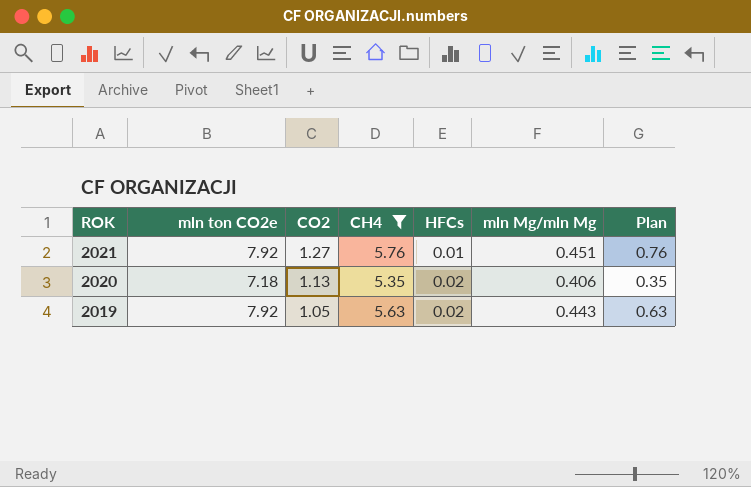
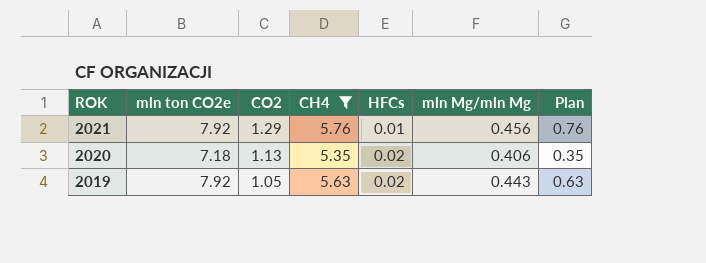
2021 | CO2: 1.27 -> 1.29
2021 | mln Mg/mln Mg: 0.451 -> 0.456

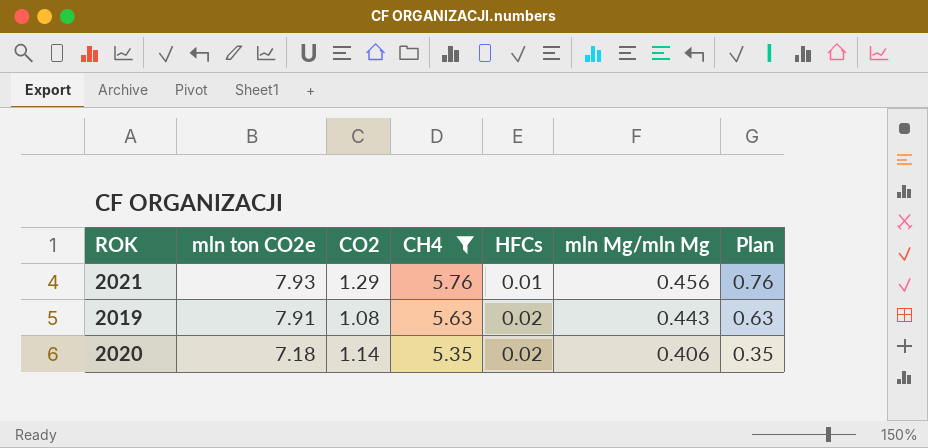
row order: ROK descending -> mln ton CO2e descending
2021 | mln ton CO2e: 7.92 -> 7.93
2019 | mln ton CO2e: 7.92 -> 7.91
2019 | CO2: 1.05 -> 1.08
2020 | CO2: 1.13 -> 1.14

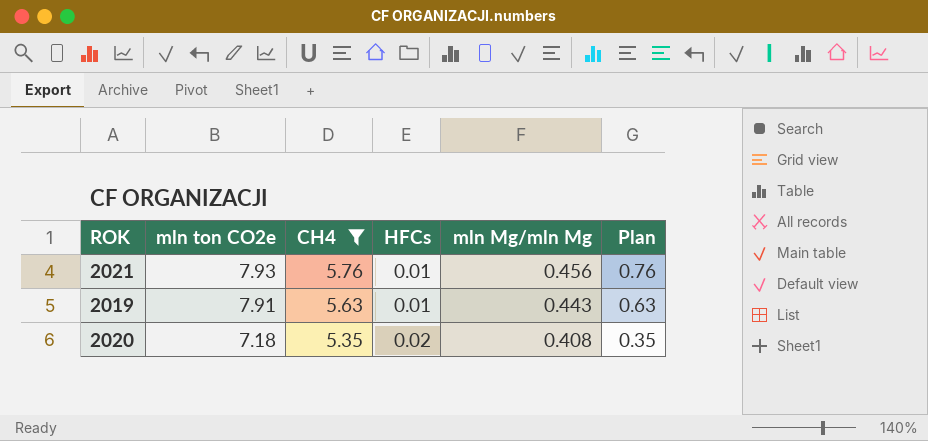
column CO2 | position: 3 -> none
2019 | HFCs: 0.02 -> 0.01
2020 | mln Mg/mln Mg: 0.406 -> 0.408

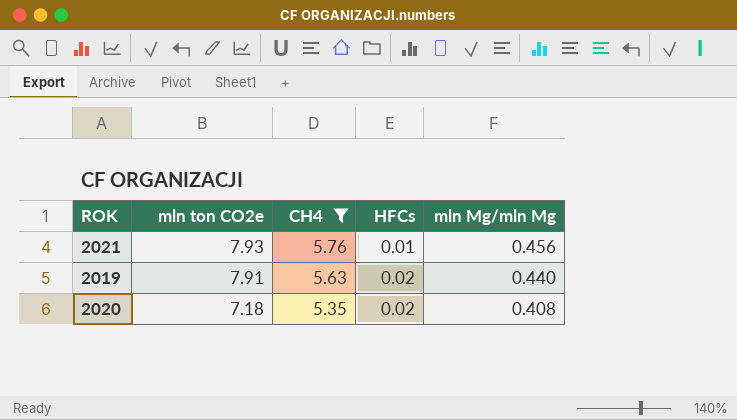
column Plan | formula: [CH4] - 5 -> none
2019 | HFCs: 0.01 -> 0.02
2019 | mln Mg/mln Mg: 0.443 -> 0.440

